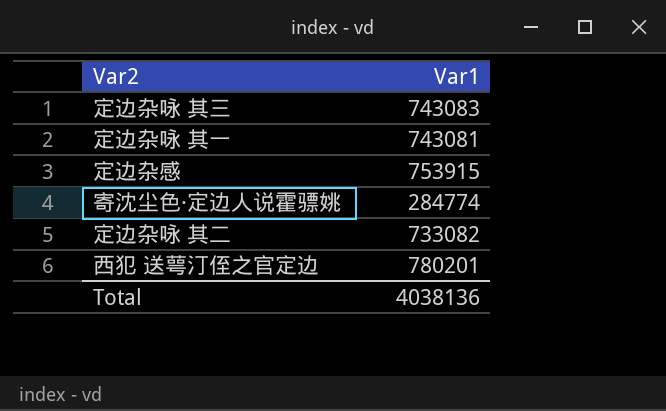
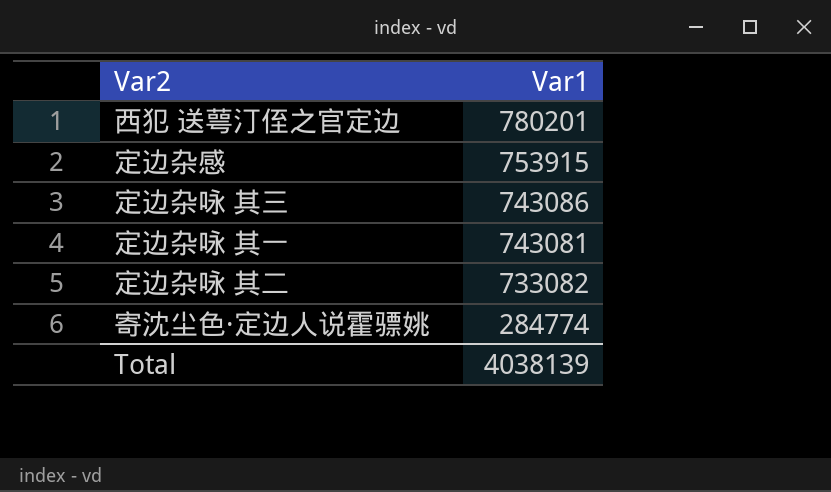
row order: none -> Var1 descending
定边杂咏 其三 | Var1: 743083 -> 743086
Total | Var1: 4038136 -> 4038139

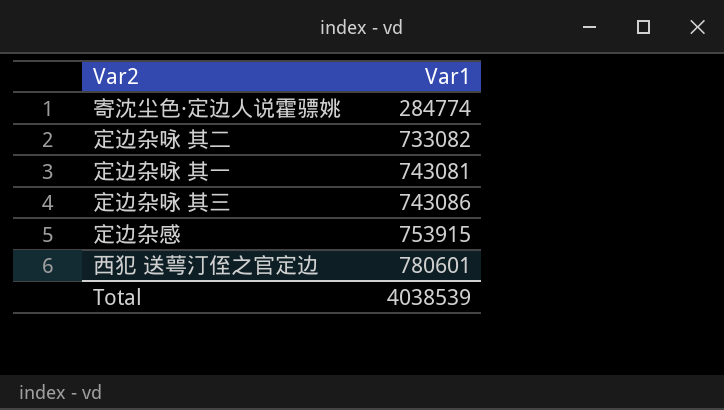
row order: Var1 descending -> Var1 ascending
西犯 送萼汀侄之官定边 | Var1: 780201 -> 780601
Total | Var1: 4038139 -> 4038539

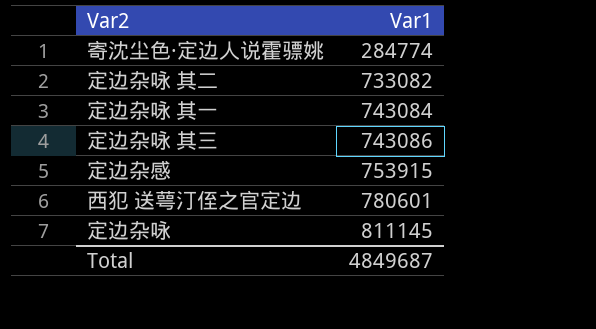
定边杂咏 其一 | Var1: 743081 -> 743084
row 定边杂咏: none -> 811145
Total | Var1: 4038539 -> 4849687

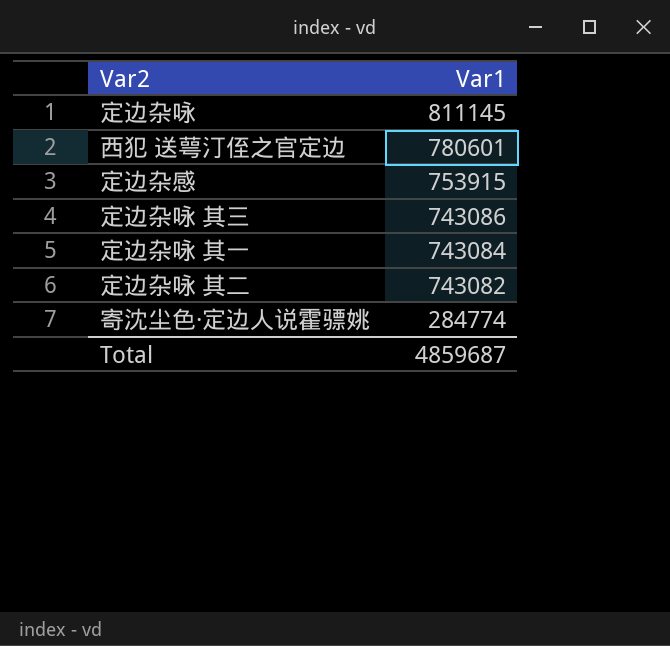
row order: Var1 ascending -> Var1 descending
定边杂咏 其二 | Var1: 733082 -> 743082
Total | Var1: 4849687 -> 4859687

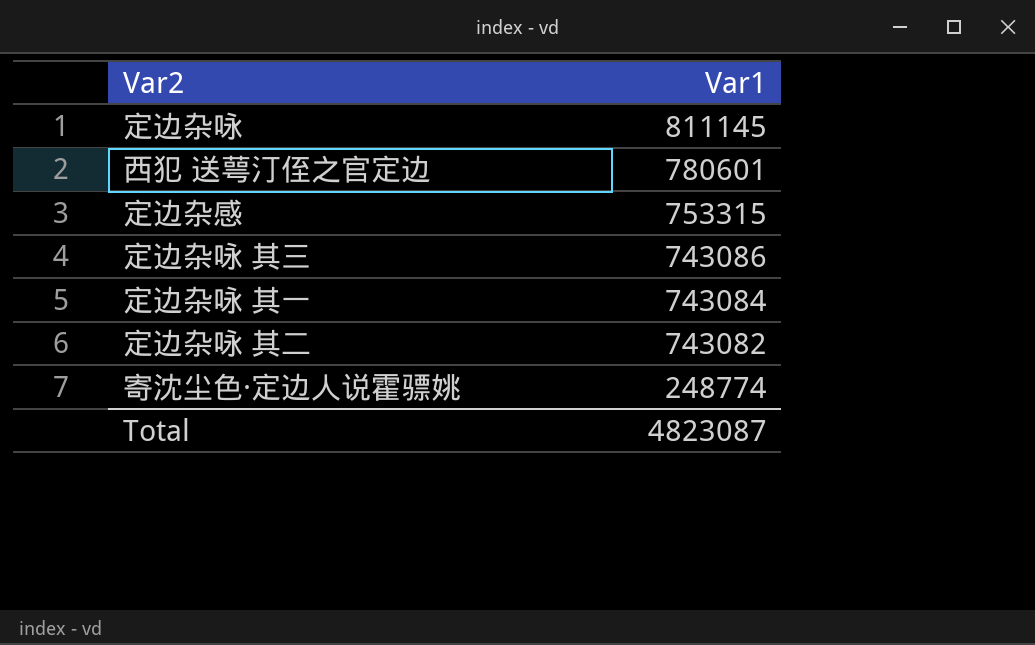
定边杂感 | Var1: 753915 -> 753315
寄沈尘色·定边人说霍骠姚 | Var1: 284774 -> 248774
Total | Var1: 4859687 -> 4823087

